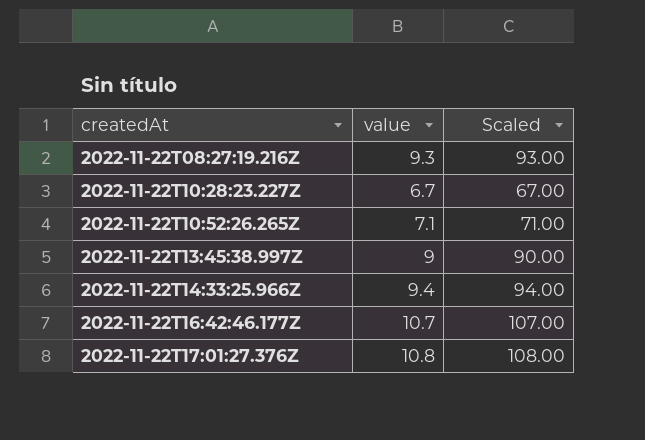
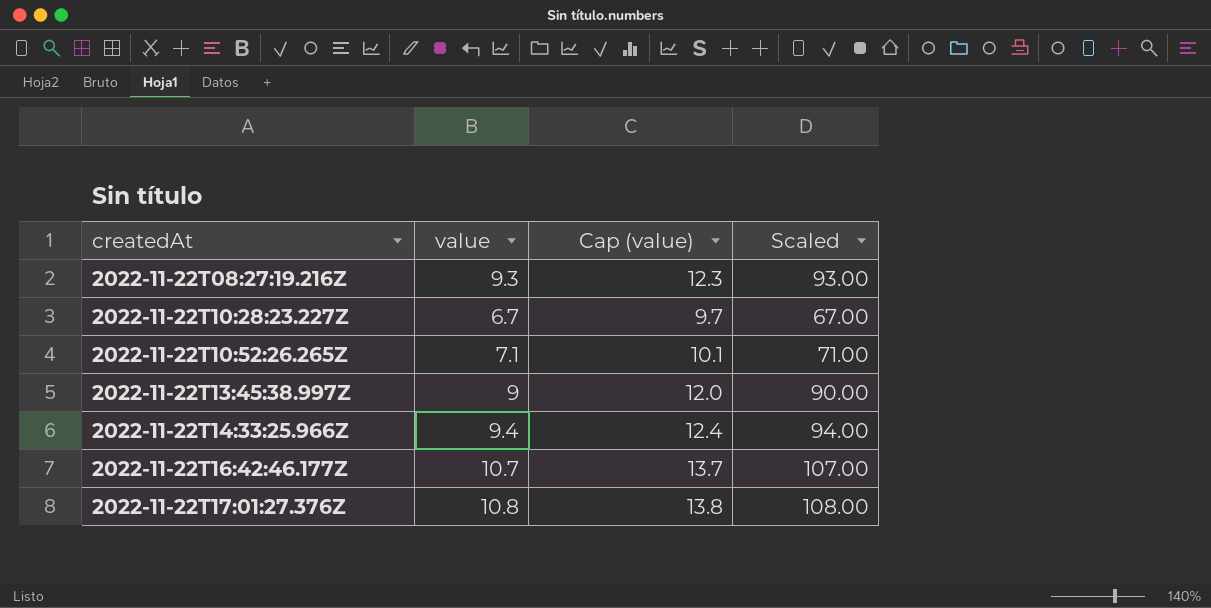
column Cap (value) | formula: none -> [value] + 3

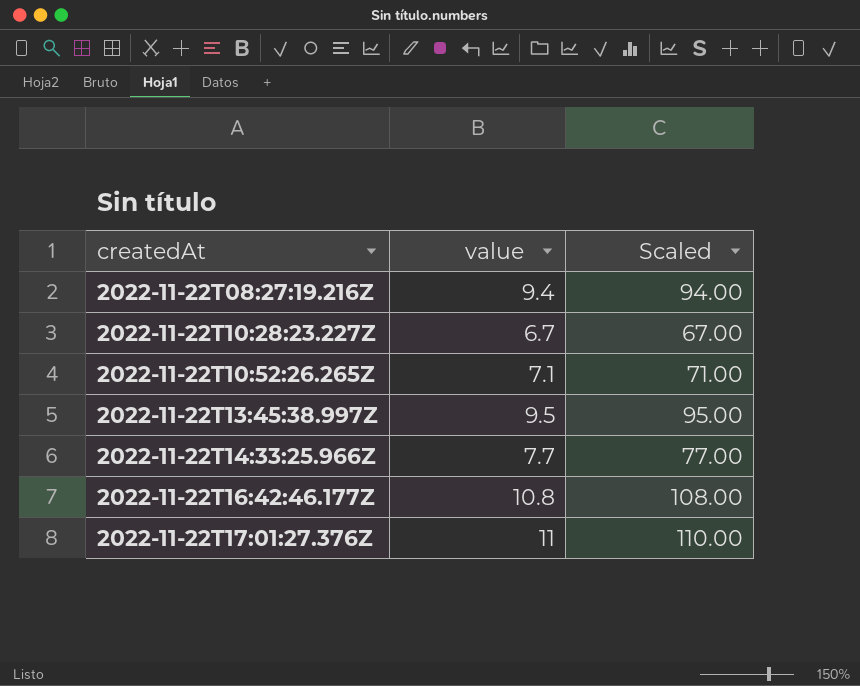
column Cap (value) | formula: [value] + 3 -> none
2022-11-22T08:27:19.216Z | value: 9.3 -> 9.4
2022-11-22T08:27:19.216Z | Scaled: 93.00 -> 94.00
2022-11-22T13:45:38.997Z | value: 9 -> 9.5
2022-11-22T13:45:38.997Z | Scaled: 90.00 -> 95.00
2022-11-22T14:33:25.966Z | value: 9.4 -> 7.7
2022-11-22T14:33:25.966Z | Scaled: 94.00 -> 77.00
2022-11-22T16:42:46.177Z | value: 10.7 -> 10.8
2022-11-22T16:42:46.177Z | Scaled: 107.00 -> 108.00
2022-11-22T17:01:27.376Z | value: 10.8 -> 11
2022-11-22T17:01:27.376Z | Scaled: 108.00 -> 110.00

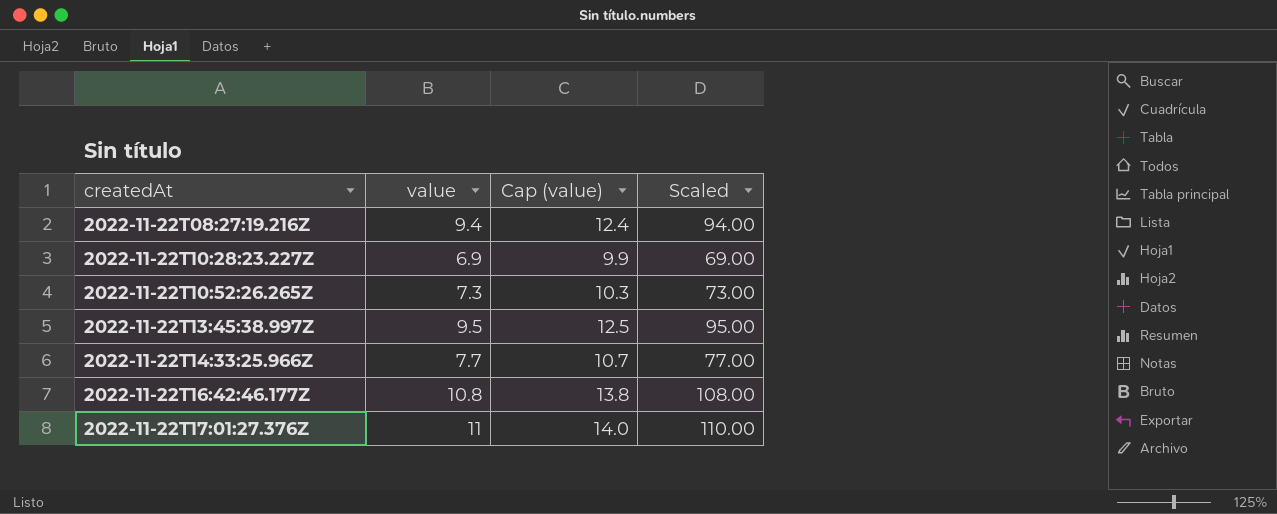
column Cap (value) | formula: none -> [value] + 3
2022-11-22T10:28:23.227Z | value: 6.7 -> 6.9
2022-11-22T10:28:23.227Z | Scaled: 67.00 -> 69.00
2022-11-22T10:52:26.265Z | value: 7.1 -> 7.3
2022-11-22T10:52:26.265Z | Scaled: 71.00 -> 73.00

